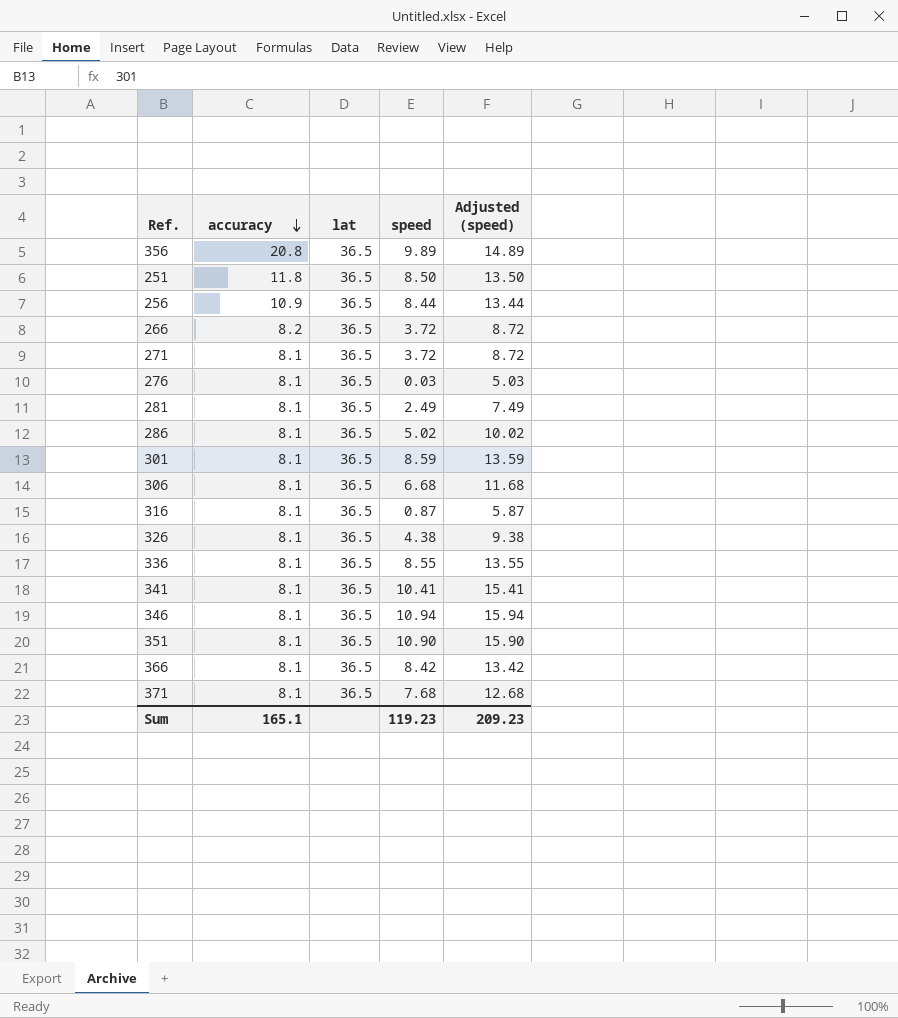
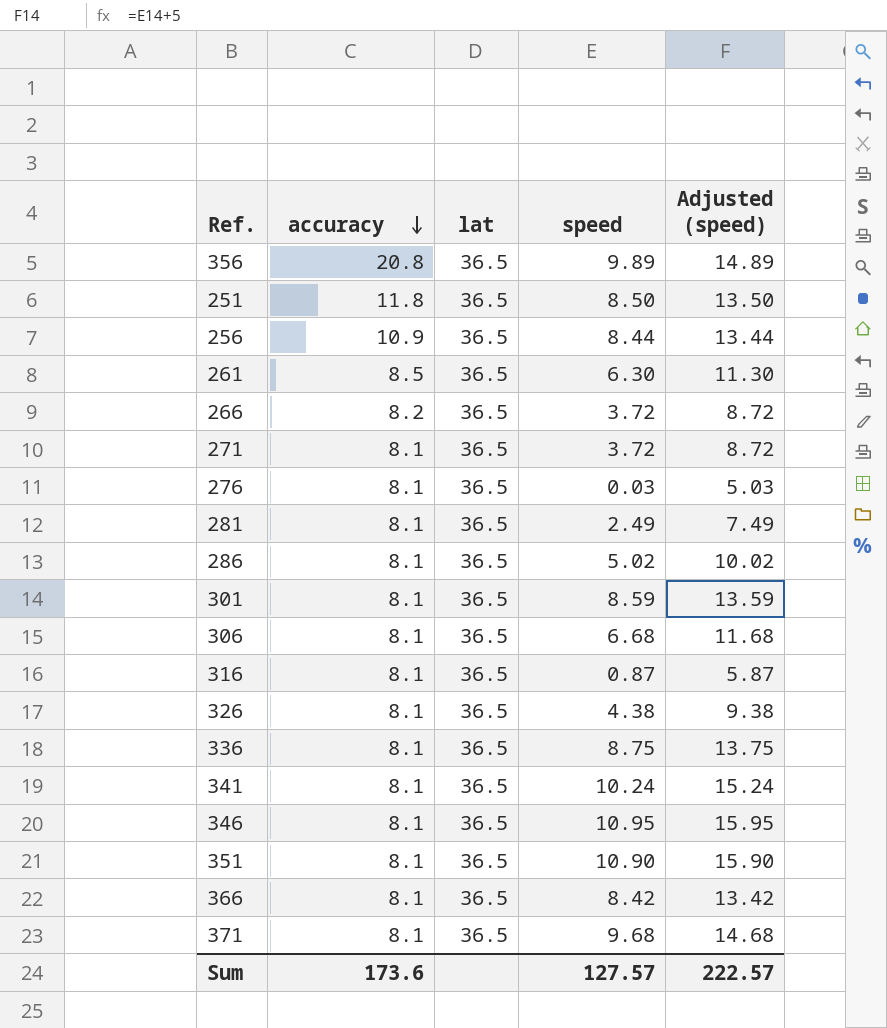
row 261: none -> 8.5 | 36.5 | 6.30 | 11.30
336 | speed: 8.55 -> 8.75
336 | Adjusted (speed): 13.55 -> 13.75
341 | speed: 10.41 -> 10.24
341 | Adjusted (speed): 15.41 -> 15.24
346 | speed: 10.94 -> 10.95
346 | Adjusted (speed): 15.94 -> 15.95
371 | speed: 7.68 -> 9.68
371 | Adjusted (speed): 12.68 -> 14.68
Sum | accuracy: 165.1 -> 173.6
Sum | speed: 119.23 -> 127.57
Sum | Adjusted (speed): 209.23 -> 222.57

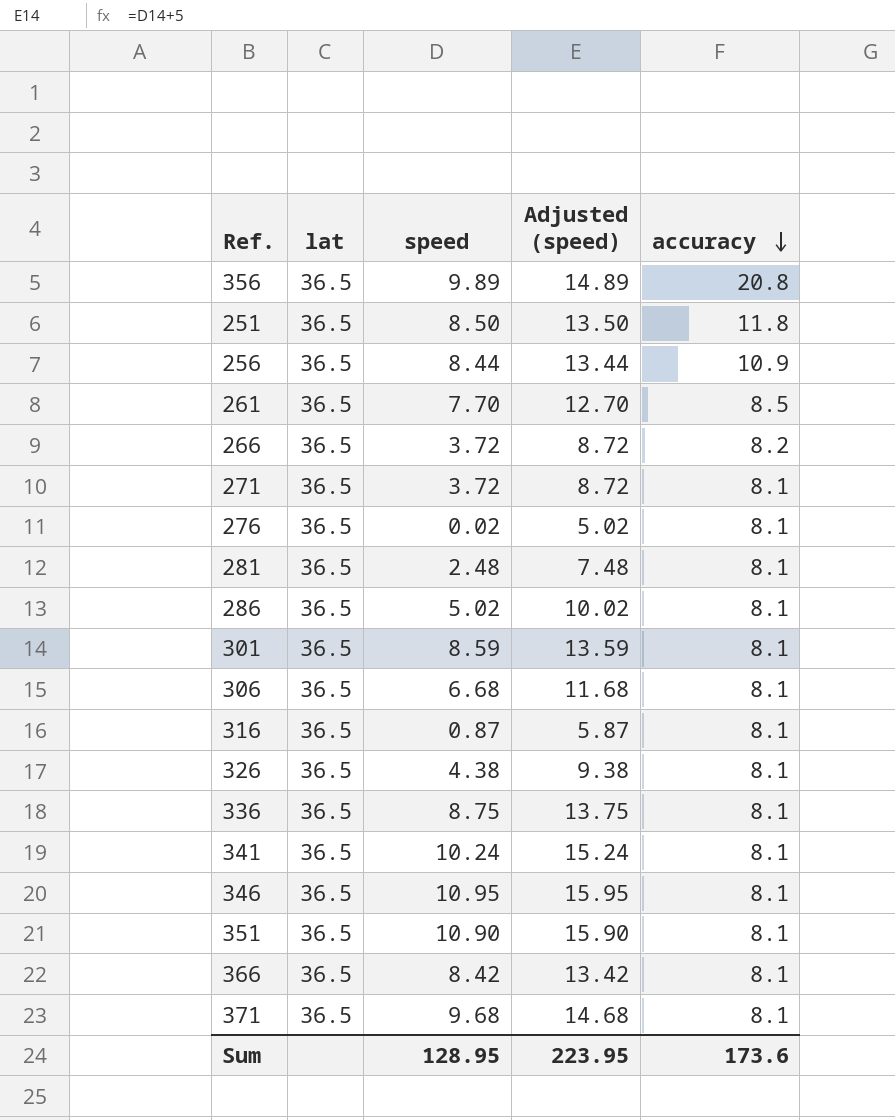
column accuracy | position: 2 -> 5
261 | speed: 6.30 -> 7.70
261 | Adjusted (speed): 11.30 -> 12.70
276 | speed: 0.03 -> 0.02
276 | Adjusted (speed): 5.03 -> 5.02
281 | speed: 2.49 -> 2.48
281 | Adjusted (speed): 7.49 -> 7.48
Sum | speed: 127.57 -> 128.95
Sum | Adjusted (speed): 222.57 -> 223.95

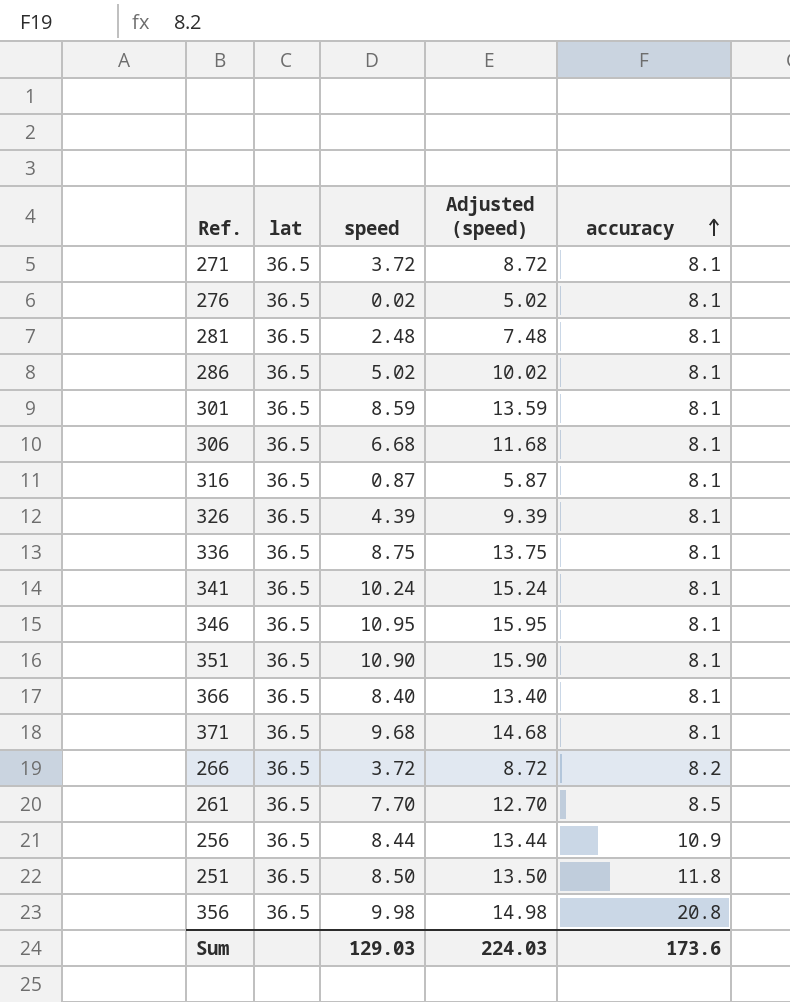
row order: accuracy descending -> accuracy ascending
326 | speed: 4.38 -> 4.39
326 | Adjusted (speed): 9.38 -> 9.39
366 | speed: 8.42 -> 8.40
366 | Adjusted (speed): 13.42 -> 13.40
356 | speed: 9.89 -> 9.98
356 | Adjusted (speed): 14.89 -> 14.98
Sum | speed: 128.95 -> 129.03
Sum | Adjusted (speed): 223.95 -> 224.03

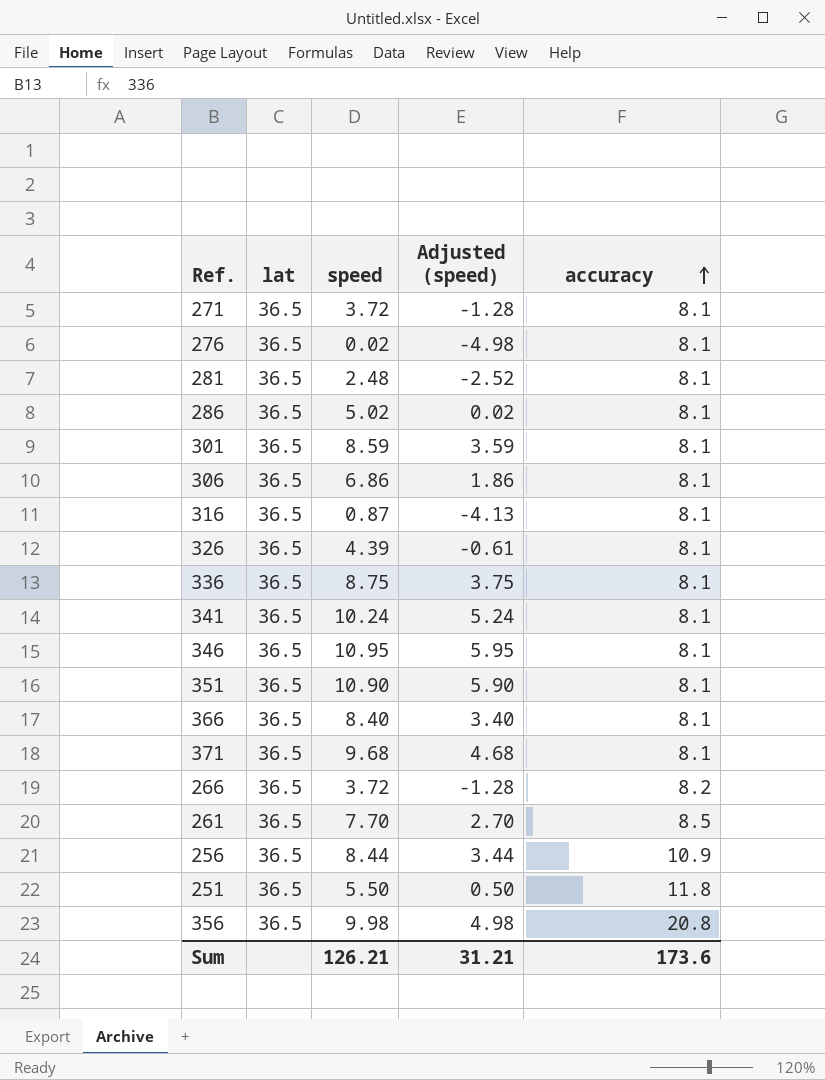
column Adjusted (speed) | formula: [speed] + 5 -> [speed] - 5
306 | speed: 6.68 -> 6.86
251 | speed: 8.50 -> 5.50
Sum | speed: 129.03 -> 126.21
Sum | Adjusted (speed): 224.03 -> 31.21

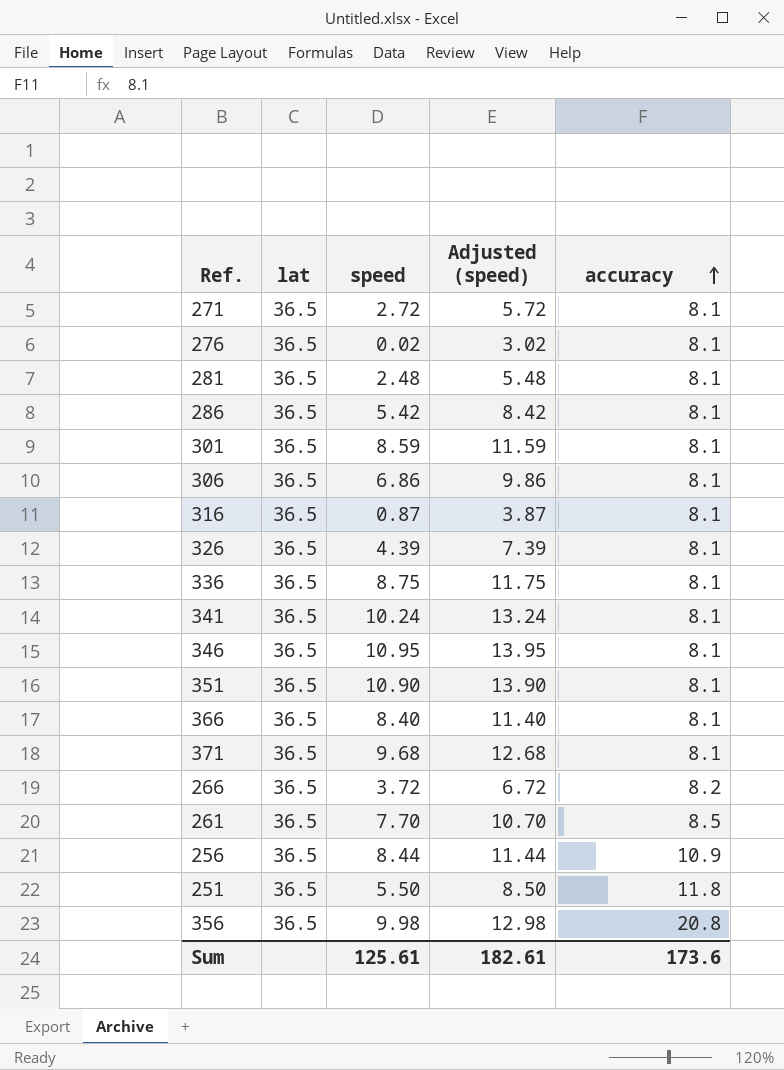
column Adjusted (speed) | formula: [speed] - 5 -> [speed] + 3
271 | speed: 3.72 -> 2.72
286 | speed: 5.02 -> 5.42
Sum | speed: 126.21 -> 125.61
Sum | Adjusted (speed): 31.21 -> 182.61

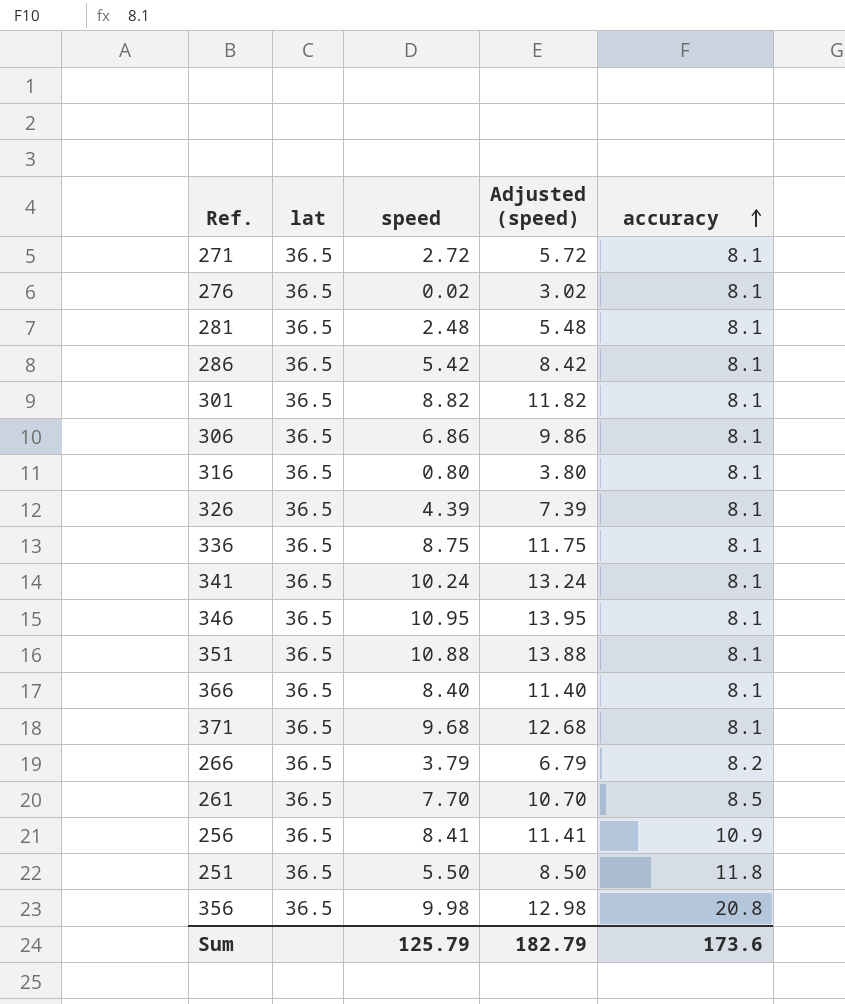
301 | speed: 8.59 -> 8.82
301 | Adjusted (speed): 11.59 -> 11.82
316 | speed: 0.87 -> 0.80
316 | Adjusted (speed): 3.87 -> 3.80
351 | speed: 10.90 -> 10.88
351 | Adjusted (speed): 13.90 -> 13.88
266 | speed: 3.72 -> 3.79
266 | Adjusted (speed): 6.72 -> 6.79
256 | speed: 8.44 -> 8.41
256 | Adjusted (speed): 11.44 -> 11.41
Sum | speed: 125.61 -> 125.79
Sum | Adjusted (speed): 182.61 -> 182.79

